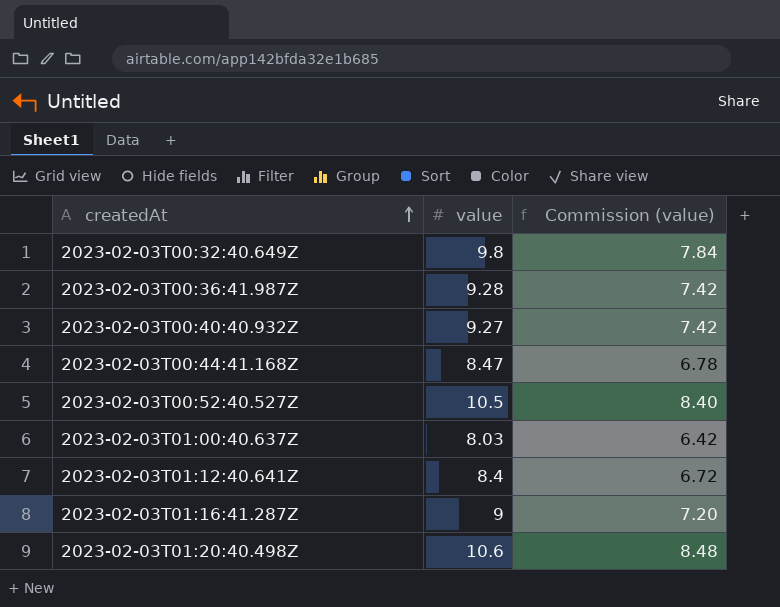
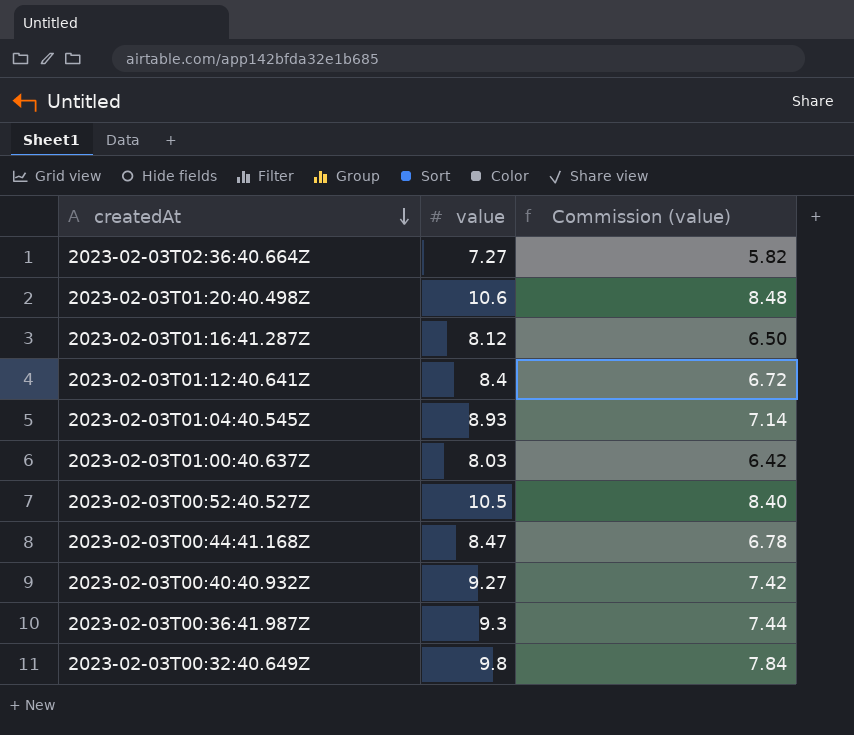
row order: createdAt ascending -> createdAt descending
row 2023-02-03T02:36:40.664Z: none -> 7.27 | 5.82
2023-02-03T01:16:41.287Z | value: 9 -> 8.12
2023-02-03T01:16:41.287Z | Commission (value): 7.20 -> 6.50
row 2023-02-03T01:04:40.545Z: none -> 8.93 | 7.14
2023-02-03T00:36:41.987Z | value: 9.28 -> 9.3
2023-02-03T00:36:41.987Z | Commission (value): 7.42 -> 7.44

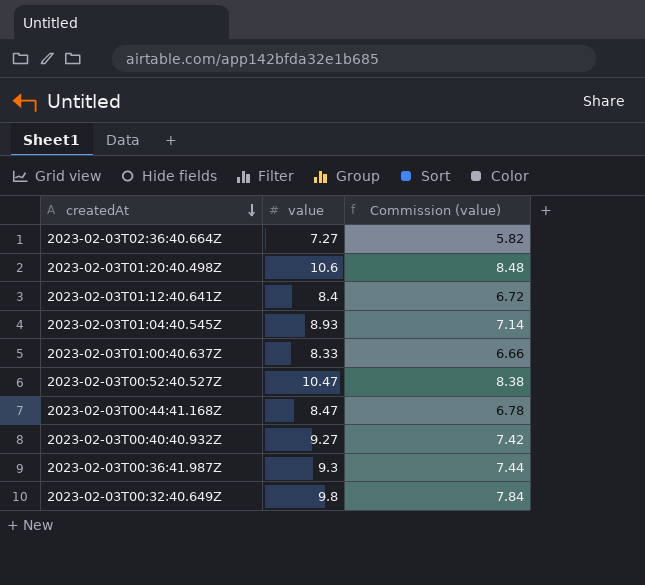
row 2023-02-03T01:16:41.287Z: 8.12 | 6.50 -> none
2023-02-03T01:00:40.637Z | value: 8.03 -> 8.33
2023-02-03T01:00:40.637Z | Commission (value): 6.42 -> 6.66
2023-02-03T00:52:40.527Z | value: 10.5 -> 10.47
2023-02-03T00:52:40.527Z | Commission (value): 8.40 -> 8.38

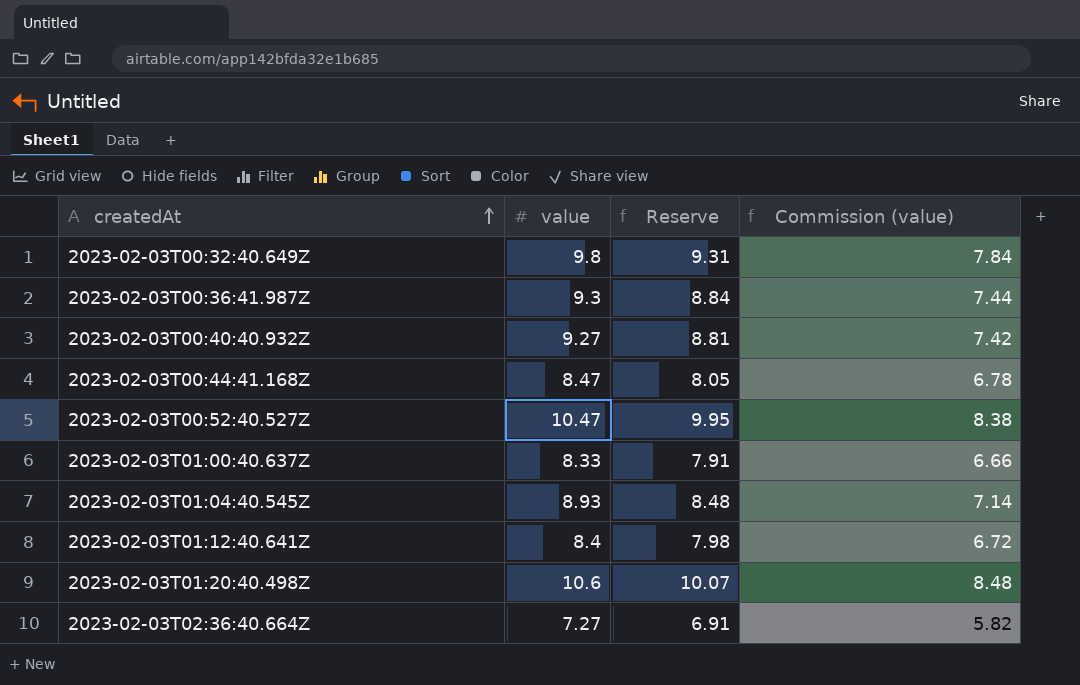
row order: createdAt descending -> createdAt ascending
column Reserve | formula: none -> [value] * 0.95

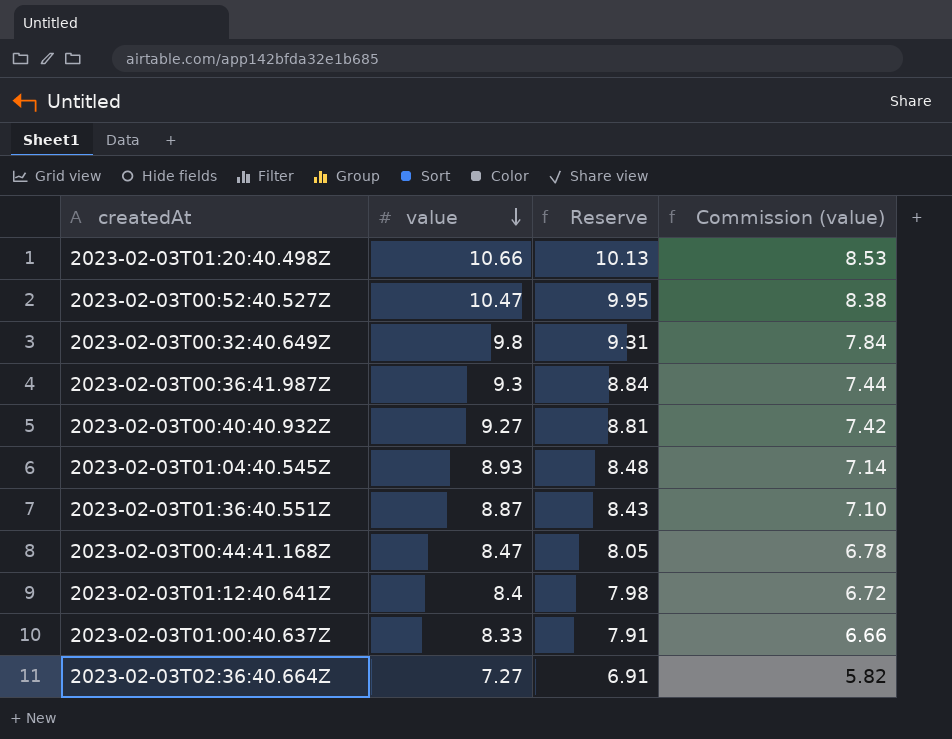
row order: createdAt ascending -> value descending
2023-02-03T01:20:40.498Z | value: 10.6 -> 10.66
2023-02-03T01:20:40.498Z | Reserve: 10.07 -> 10.13
2023-02-03T01:20:40.498Z | Commission (value): 8.48 -> 8.53
row 2023-02-03T01:36:40.551Z: none -> 8.87 | 8.43 | 7.10

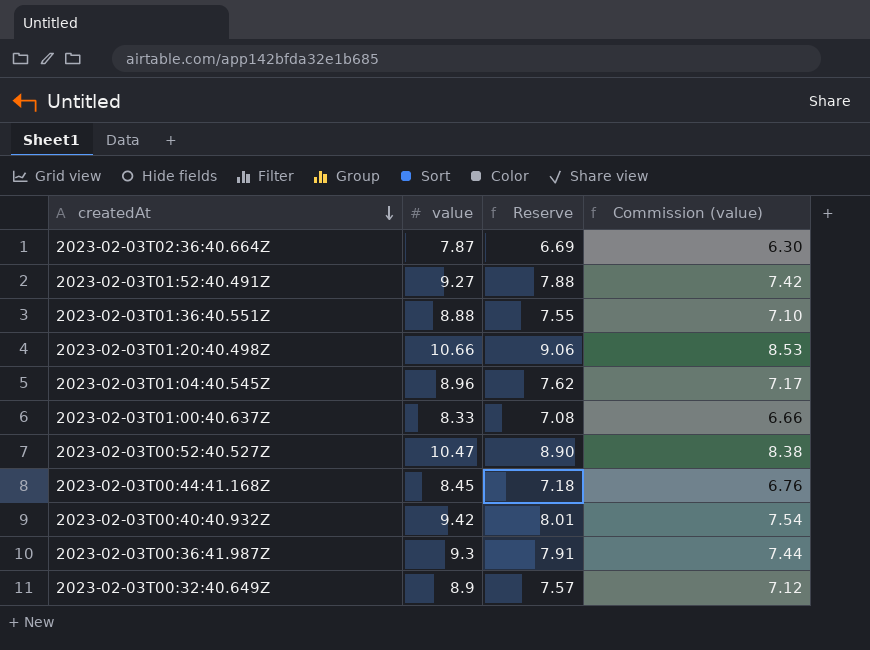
row order: value descending -> createdAt descending
column Reserve | formula: [value] * 0.95 -> [value] * 0.85
row 2023-02-03T01:12:40.641Z: 8.4 | 7.98 | 6.72 -> none
2023-02-03T02:36:40.664Z | value: 7.27 -> 7.87
2023-02-03T02:36:40.664Z | Commission (value): 5.82 -> 6.30
row 2023-02-03T01:52:40.491Z: none -> 9.27 | 7.88 | 7.42
2023-02-03T01:36:40.551Z | value: 8.87 -> 8.88
2023-02-03T01:04:40.545Z | value: 8.93 -> 8.96
2023-02-03T01:04:40.545Z | Commission (value): 7.14 -> 7.17
2023-02-03T00:44:41.168Z | value: 8.47 -> 8.45
2023-02-03T00:44:41.168Z | Commission (value): 6.78 -> 6.76
2023-02-03T00:40:40.932Z | value: 9.27 -> 9.42
2023-02-03T00:40:40.932Z | Commission (value): 7.42 -> 7.54
2023-02-03T00:32:40.649Z | value: 9.8 -> 8.9
2023-02-03T00:32:40.649Z | Commission (value): 7.84 -> 7.12

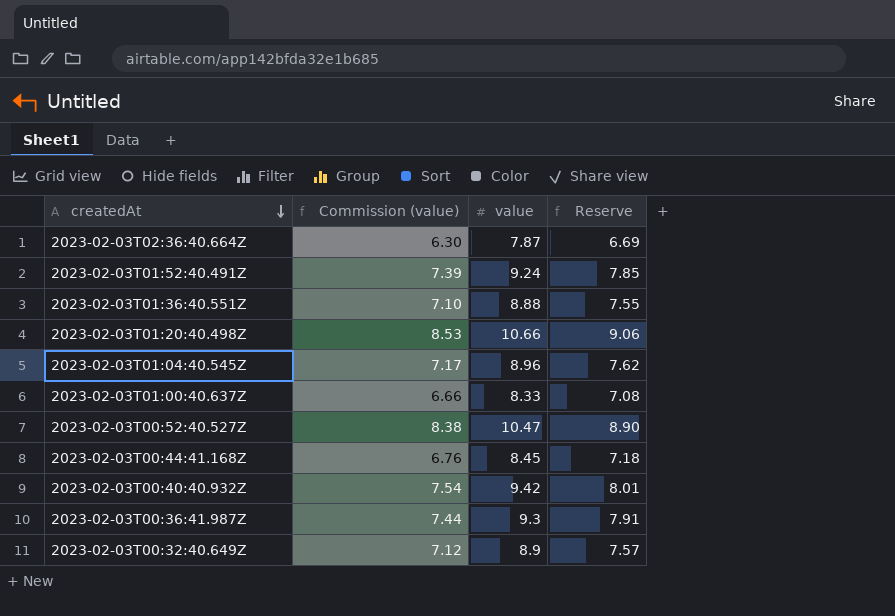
column Commission (value) | position: 4 -> 2
2023-02-03T01:52:40.491Z | Commission (value): 7.42 -> 7.39
2023-02-03T01:52:40.491Z | value: 9.27 -> 9.24
2023-02-03T01:52:40.491Z | Reserve: 7.88 -> 7.85

